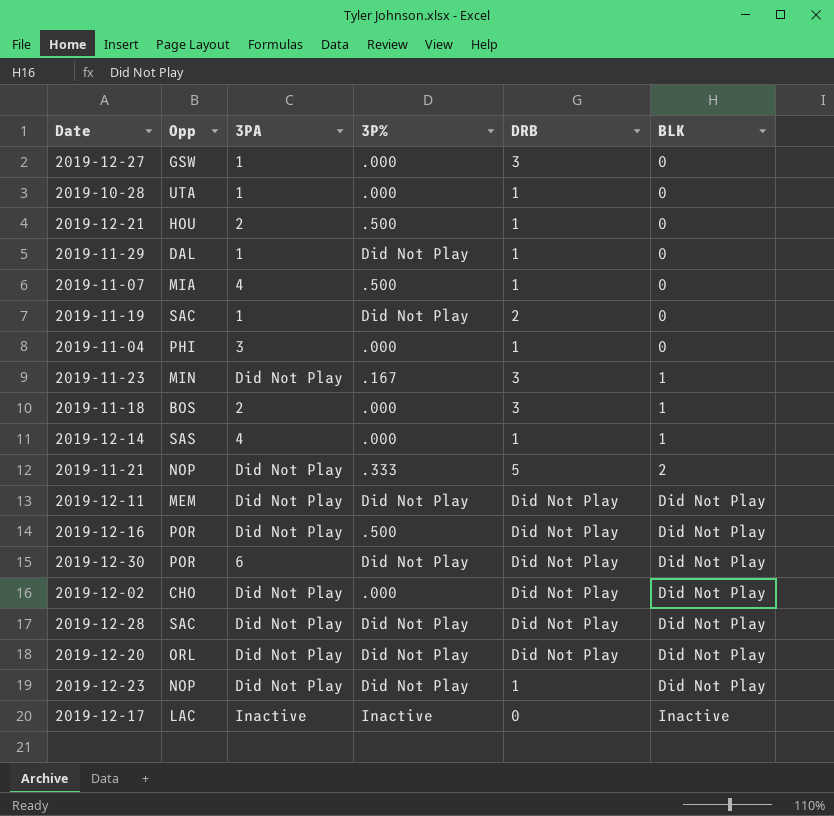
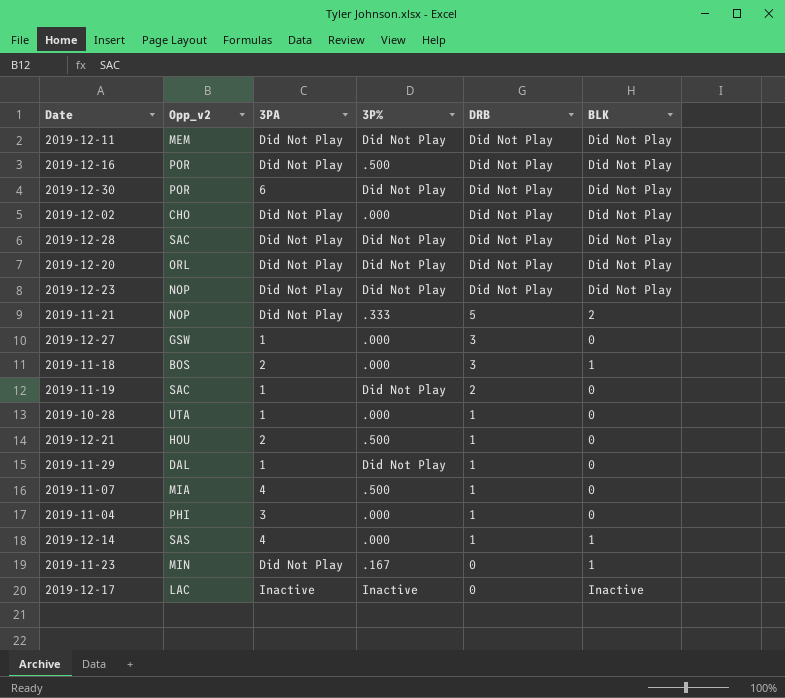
row order: BLK ascending -> DRB descending
column name: Opp -> Opp_v2
2019-12-23 | DRB: 1 -> Did Not Play
2019-11-23 | DRB: 3 -> 0

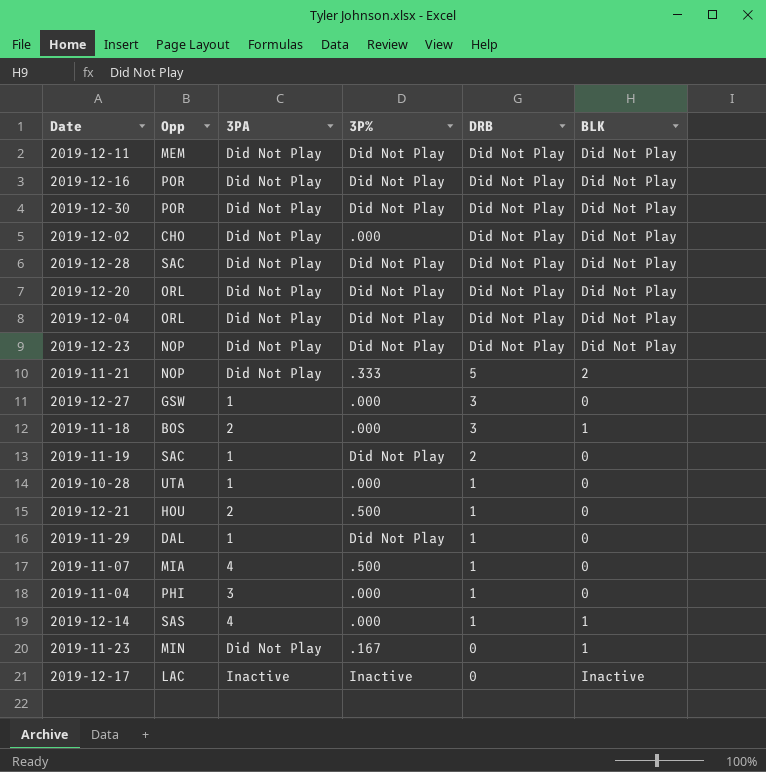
column name: Opp_v2 -> Opp
2019-12-16 | 3P%: .500 -> Did Not Play
2019-12-30 | 3PA: 6 -> Did Not Play
row 2019-12-04: none -> ORL | Did Not Play | Did Not Play | Did Not Play | Did Not Play

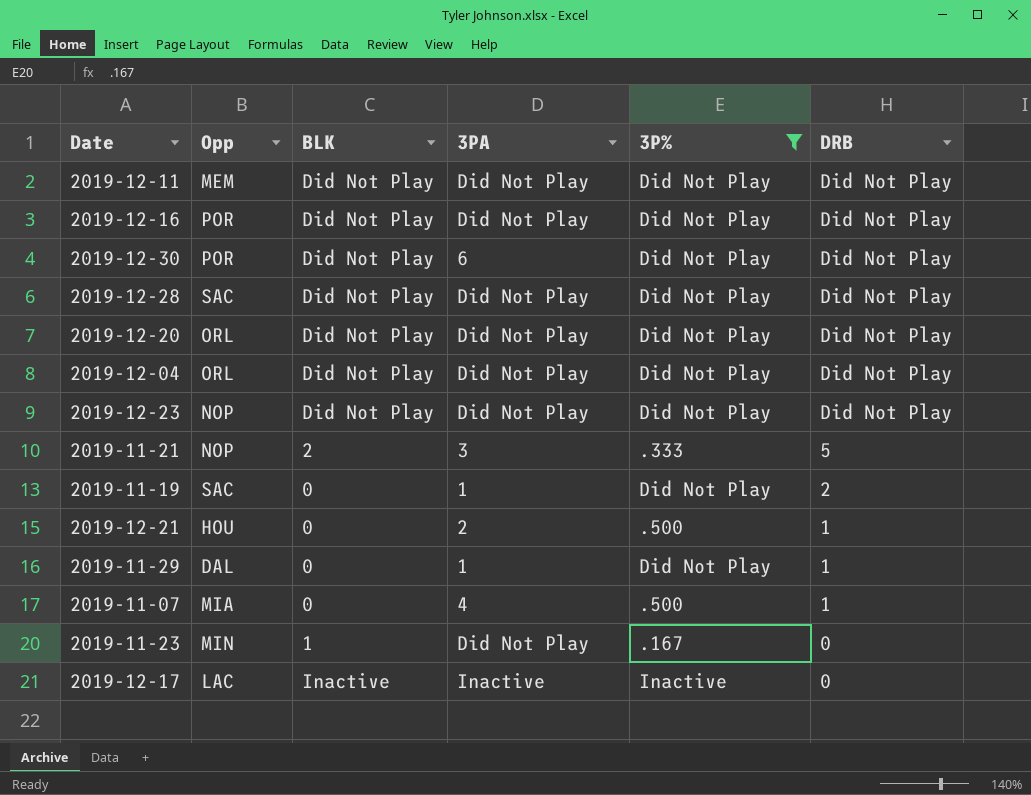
filter: none -> 3P% != .000
column BLK | position: 6 -> 3
2019-12-30 | 3PA: Did Not Play -> 6
2019-11-21 | 3PA: Did Not Play -> 3

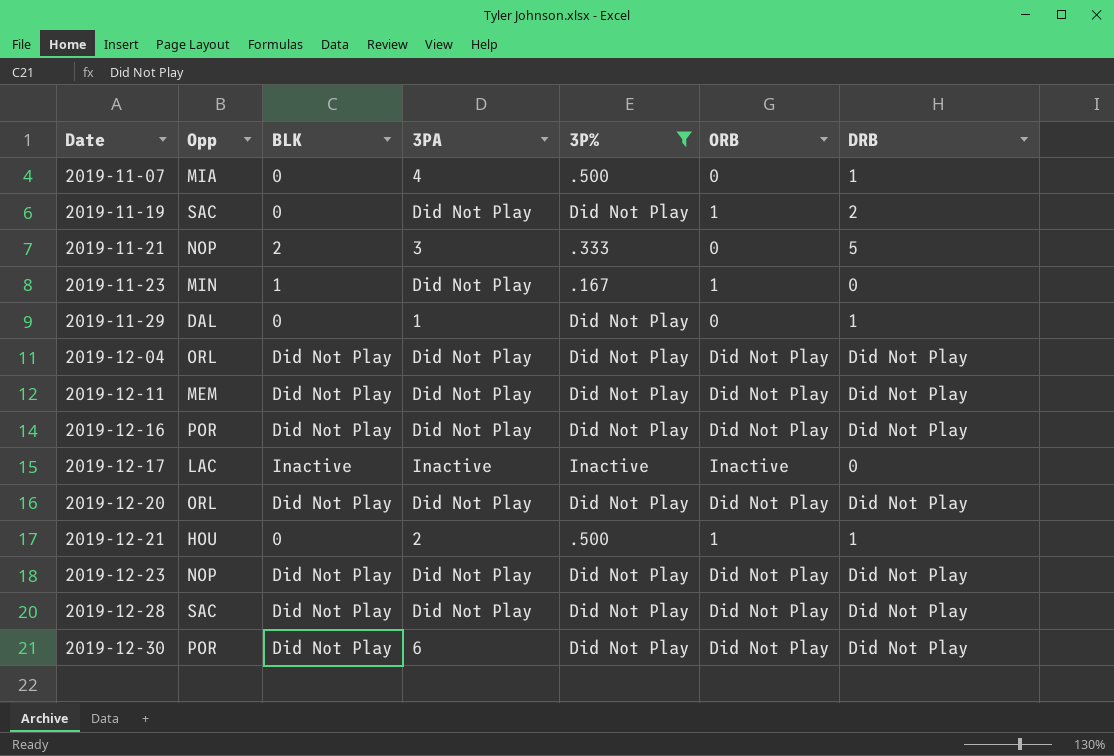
row order: DRB descending -> Date ascending
column ORB | position: none -> 6
2019-11-19 | 3PA: 1 -> Did Not Play

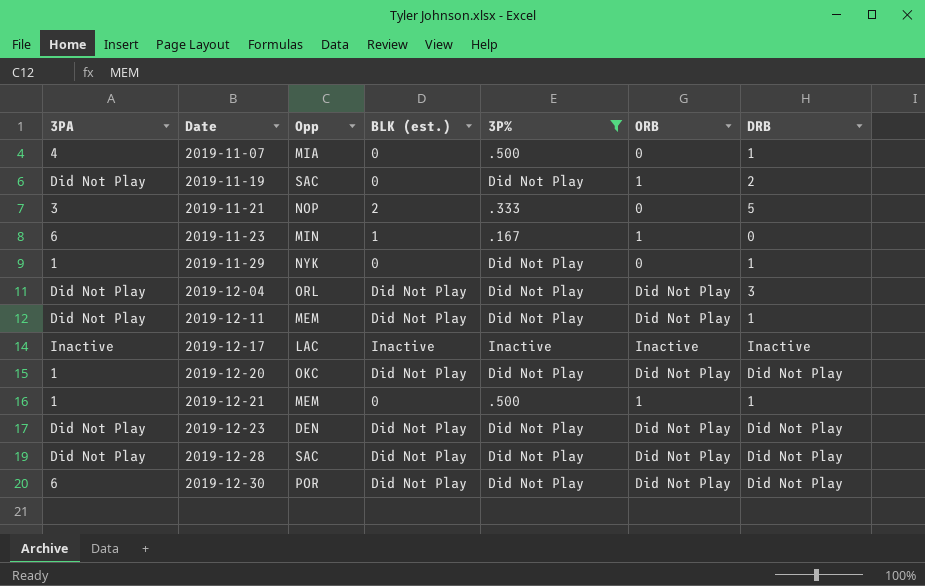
column 3PA | position: 4 -> 1
column name: BLK -> BLK (est.)
row 2019-12-16: POR | Did Not Play | Did Not Play | Did Not Play | Did Not Play | Did Not Play -> none
2019-11-23 | 3PA: Did Not Play -> 6
2019-11-29 | Opp: DAL -> NYK
2019-12-04 | DRB: Did Not Play -> 3
2019-12-11 | DRB: Did Not Play -> 1
2019-12-17 | DRB: 0 -> Inactive
2019-12-20 | 3PA: Did Not Play -> 1
2019-12-20 | Opp: ORL -> OKC
2019-12-21 | 3PA: 2 -> 1
2019-12-21 | Opp: HOU -> MEM
2019-12-23 | Opp: NOP -> DEN

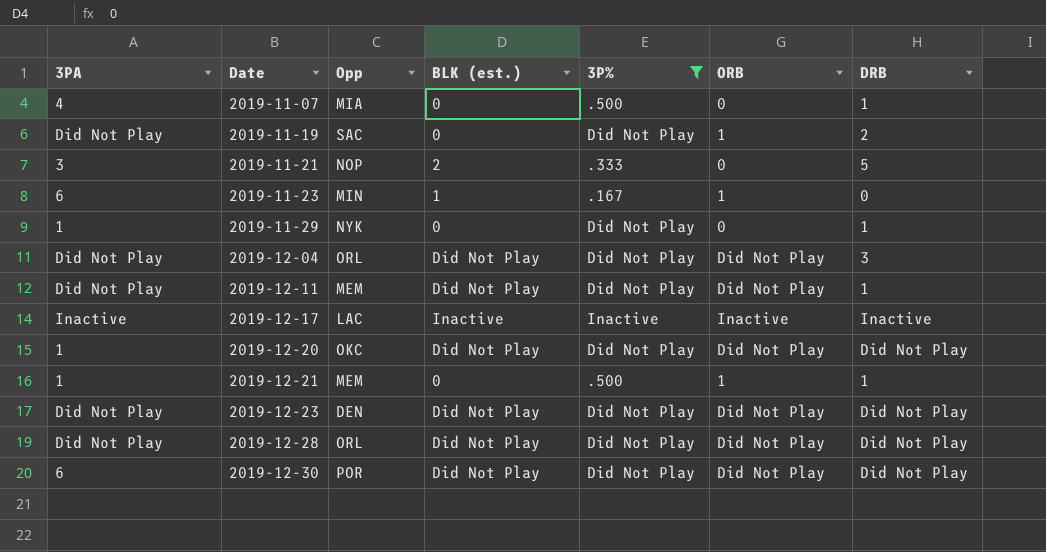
2019-12-28 | Opp: SAC -> ORL

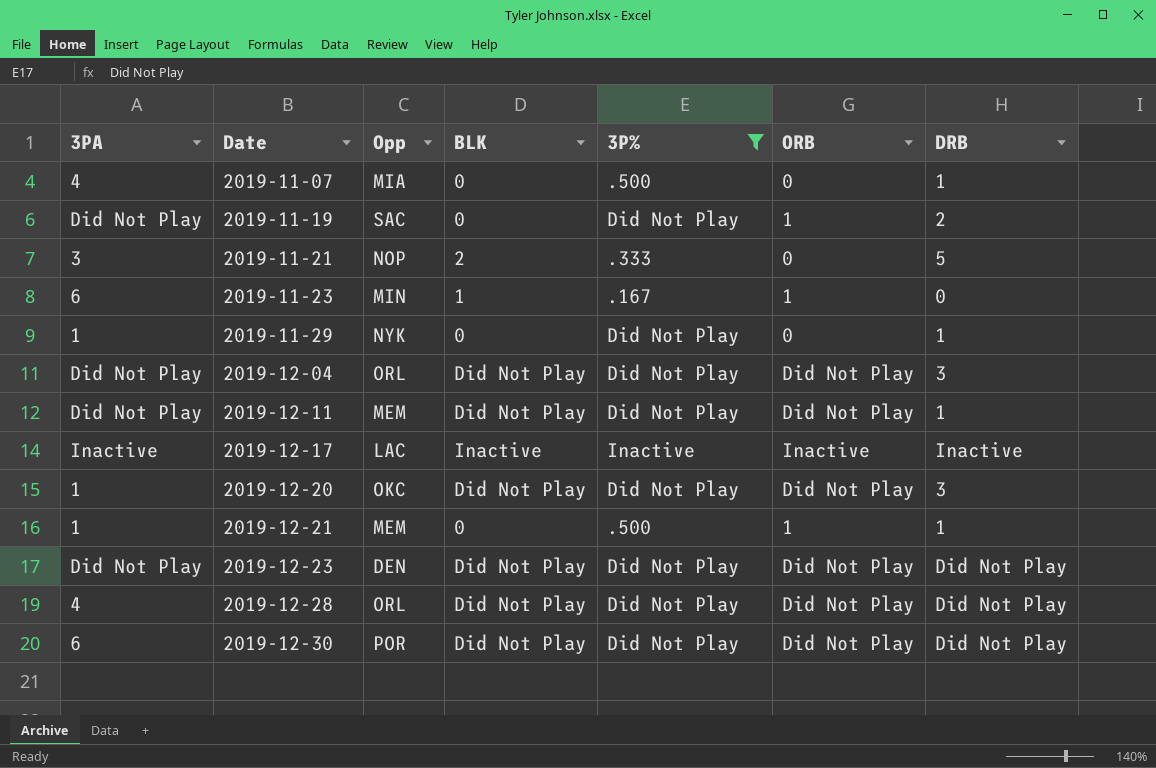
column name: BLK (est.) -> BLK
2019-12-20 | DRB: Did Not Play -> 3
2019-12-28 | 3PA: Did Not Play -> 4

